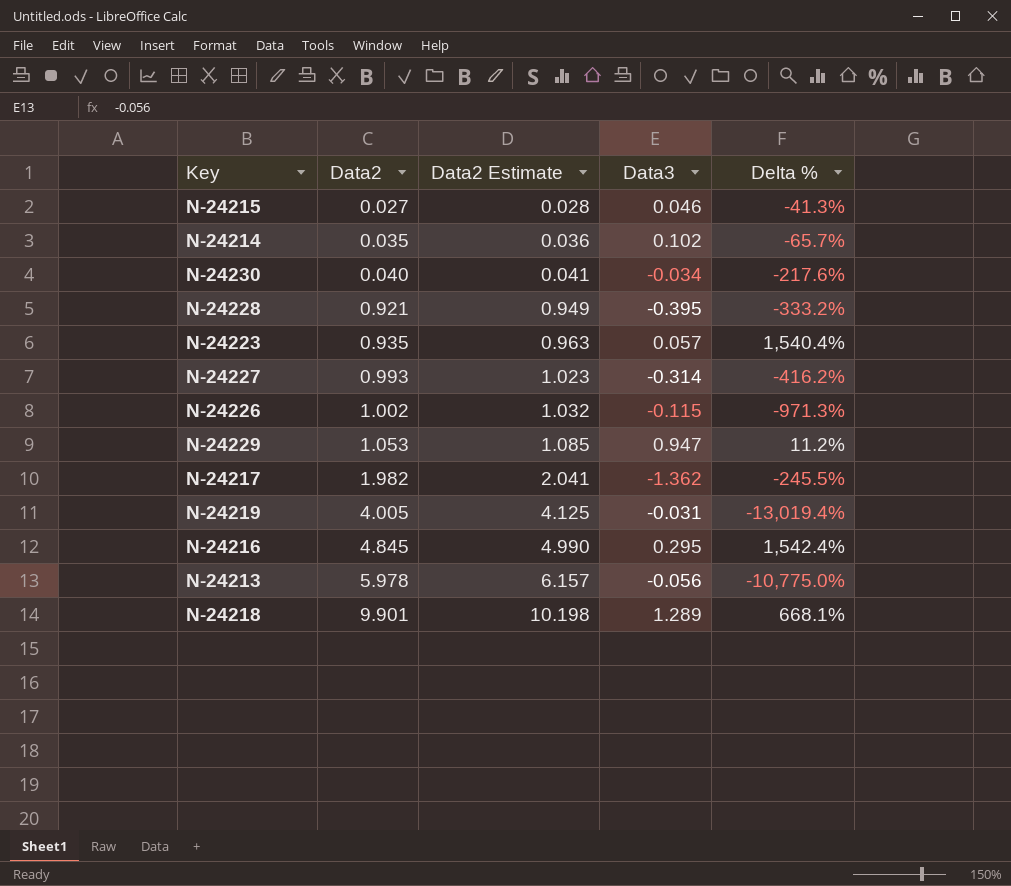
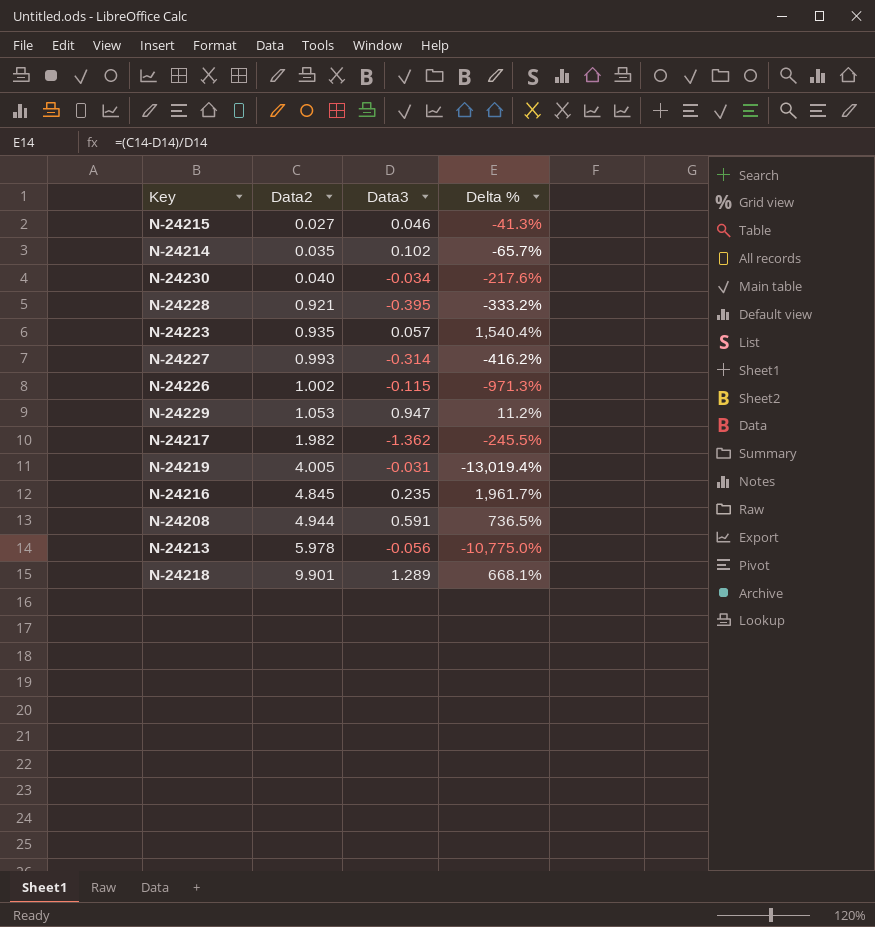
column Data2 Estimate | formula: [Data2] * 1.03 -> none
N-24216 | Data3: 0.295 -> 0.235
N-24216 | Delta %: 1,542.4% -> 1,961.7%
row N-24208: none -> 4.944 | 0.591 | 736.5%

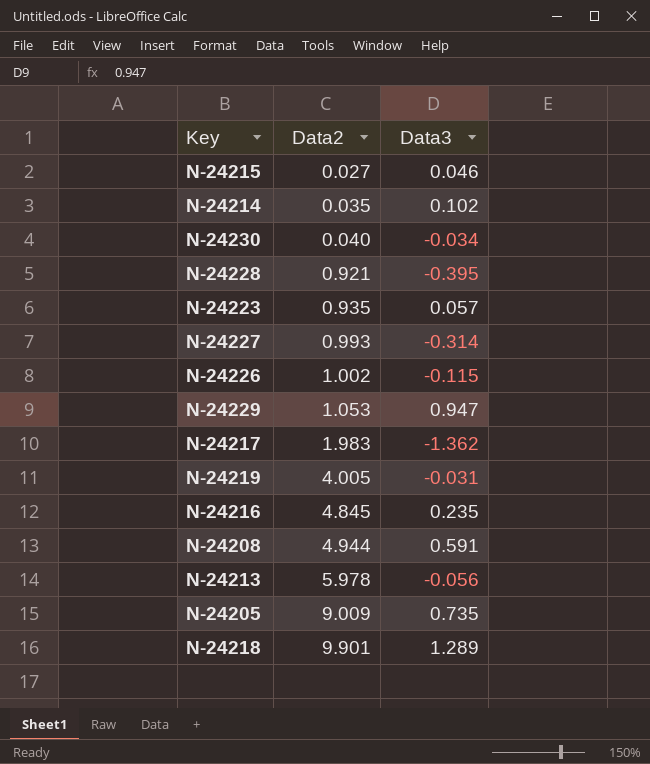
column Delta % | formula: ([Data2] - [Data3]) / [Data3] -> none
N-24217 | Data2: 1.982 -> 1.983
row N-24205: none -> 9.009 | 0.735

